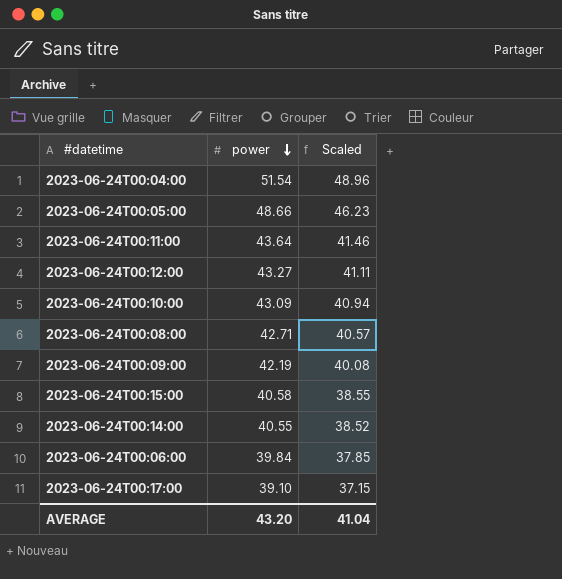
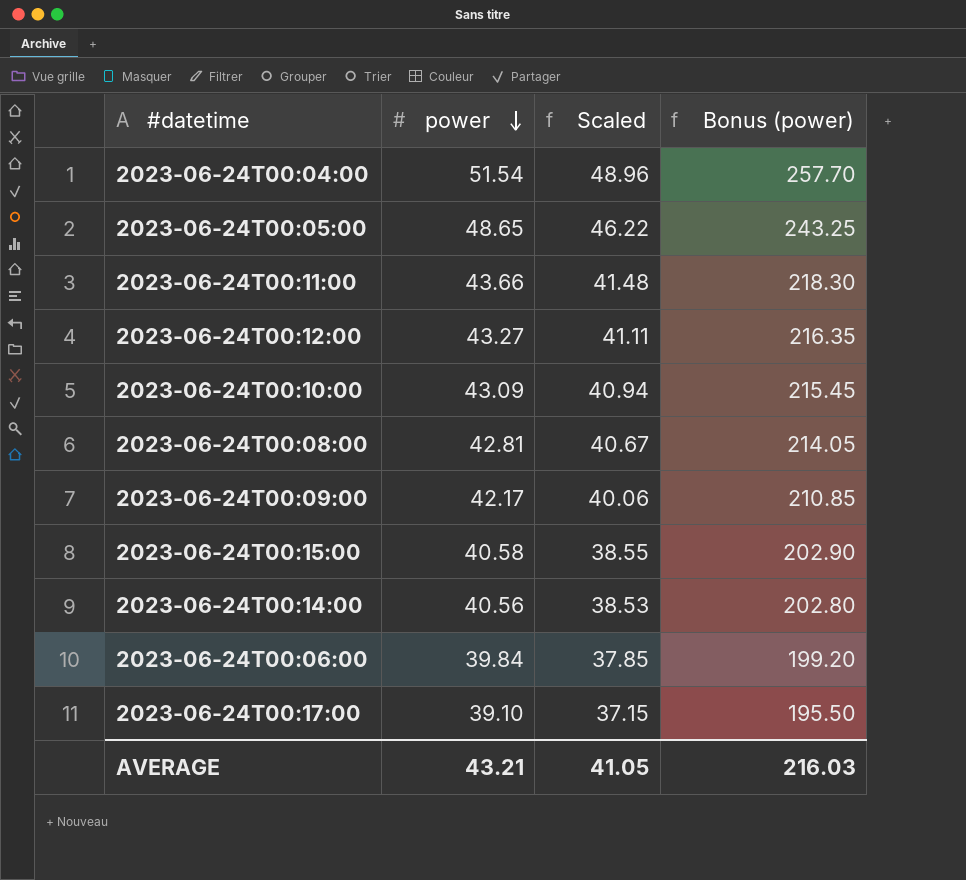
column Bonus (power) | formula: none -> [power] * 5
2023-06-24T00:05:00 | power: 48.66 -> 48.65
2023-06-24T00:05:00 | Scaled: 46.23 -> 46.22
2023-06-24T00:11:00 | power: 43.64 -> 43.66
2023-06-24T00:11:00 | Scaled: 41.46 -> 41.48
2023-06-24T00:08:00 | power: 42.71 -> 42.81
2023-06-24T00:08:00 | Scaled: 40.57 -> 40.67
2023-06-24T00:09:00 | power: 42.19 -> 42.17
2023-06-24T00:09:00 | Scaled: 40.08 -> 40.06
2023-06-24T00:14:00 | power: 40.55 -> 40.56
2023-06-24T00:14:00 | Scaled: 38.52 -> 38.53
AVERAGE | power: 43.20 -> 43.21
AVERAGE | Scaled: 41.04 -> 41.05

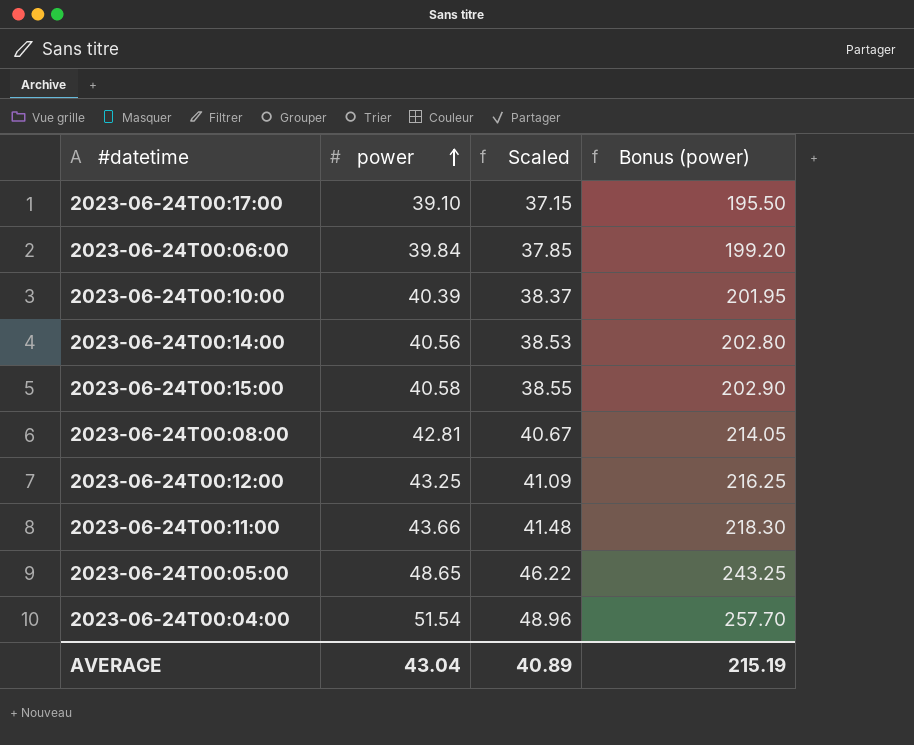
row order: power descending -> power ascending
row 2023-06-24T00:09:00: 42.17 | 40.06 | 210.85 -> none
2023-06-24T00:10:00 | power: 43.09 -> 40.39
2023-06-24T00:10:00 | Scaled: 40.94 -> 38.37
2023-06-24T00:10:00 | Bonus (power): 215.45 -> 201.95
2023-06-24T00:12:00 | power: 43.27 -> 43.25
2023-06-24T00:12:00 | Scaled: 41.11 -> 41.09
2023-06-24T00:12:00 | Bonus (power): 216.35 -> 216.25
AVERAGE | power: 43.21 -> 43.04
AVERAGE | Scaled: 41.05 -> 40.89
AVERAGE | Bonus (power): 216.03 -> 215.19

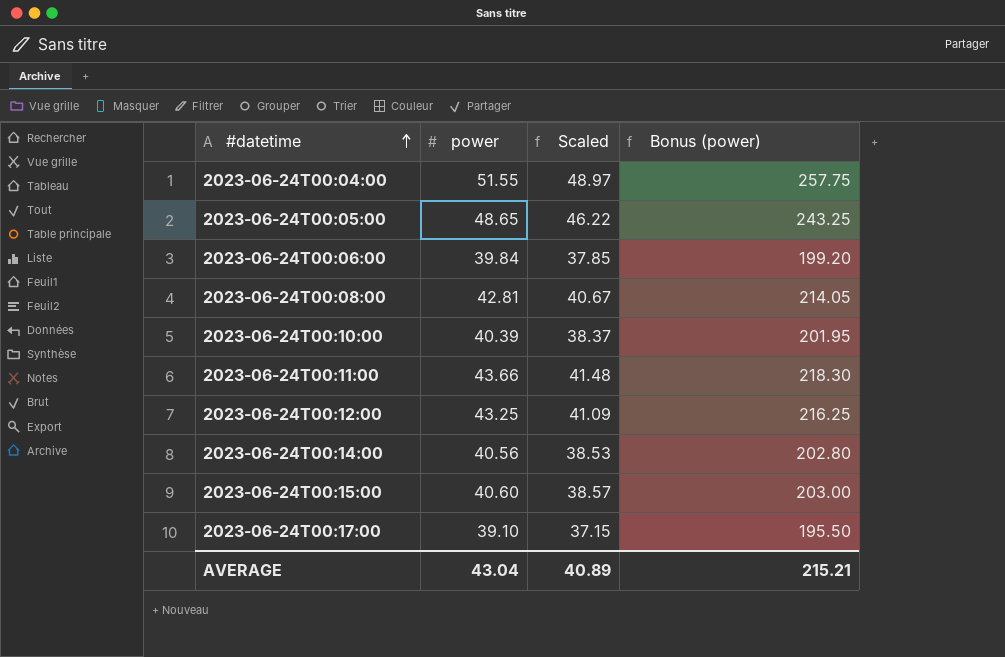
row order: power ascending -> #datetime ascending
2023-06-24T00:04:00 | power: 51.54 -> 51.55
2023-06-24T00:04:00 | Scaled: 48.96 -> 48.97
2023-06-24T00:04:00 | Bonus (power): 257.70 -> 257.75
2023-06-24T00:15:00 | power: 40.58 -> 40.60
2023-06-24T00:15:00 | Scaled: 38.55 -> 38.57
2023-06-24T00:15:00 | Bonus (power): 202.90 -> 203.00
AVERAGE | Bonus (power): 215.19 -> 215.21

